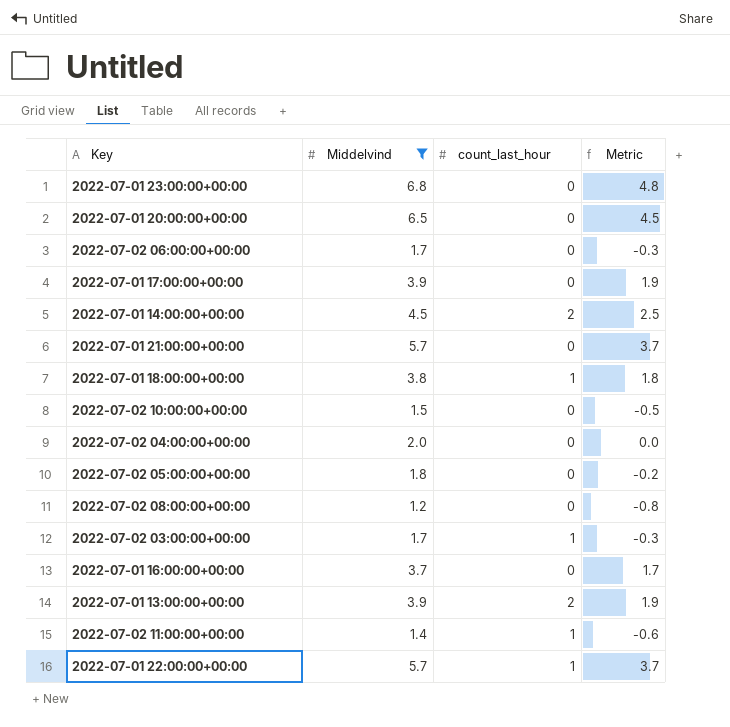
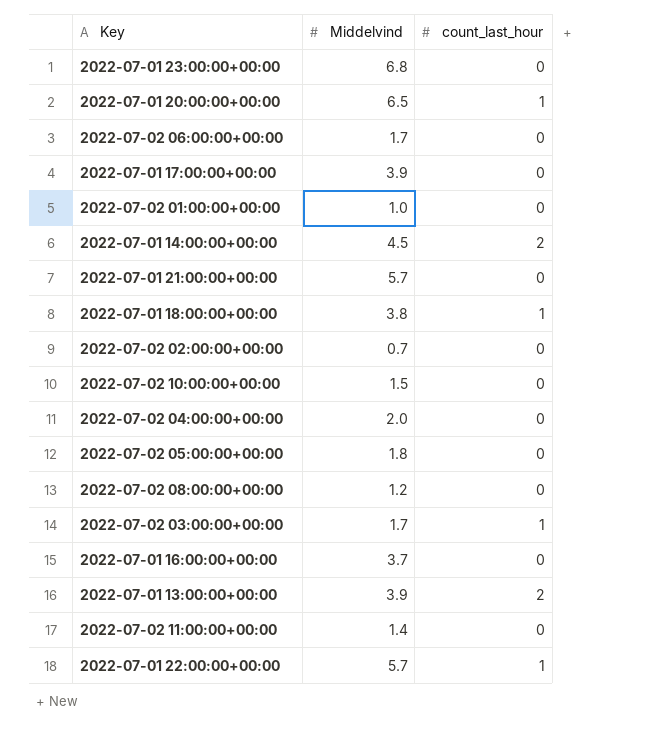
filter: Middelvind >= 1.2 -> none
column Metric | formula: [Middelvind] - 2 -> none
2022-07-01 20:00:00+00:00 | count_last_hour: 0 -> 1
2022-07-02 11:00:00+00:00 | count_last_hour: 1 -> 0

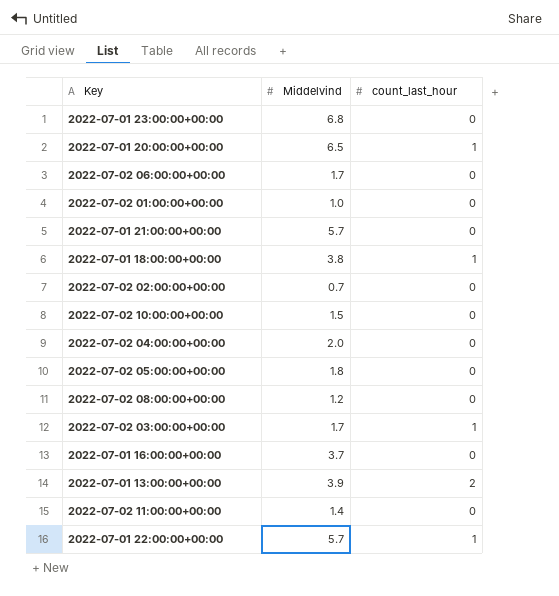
row 2022-07-01 17:00:00+00:00: 3.9 | 0 -> none
row 2022-07-01 14:00:00+00:00: 4.5 | 2 -> none

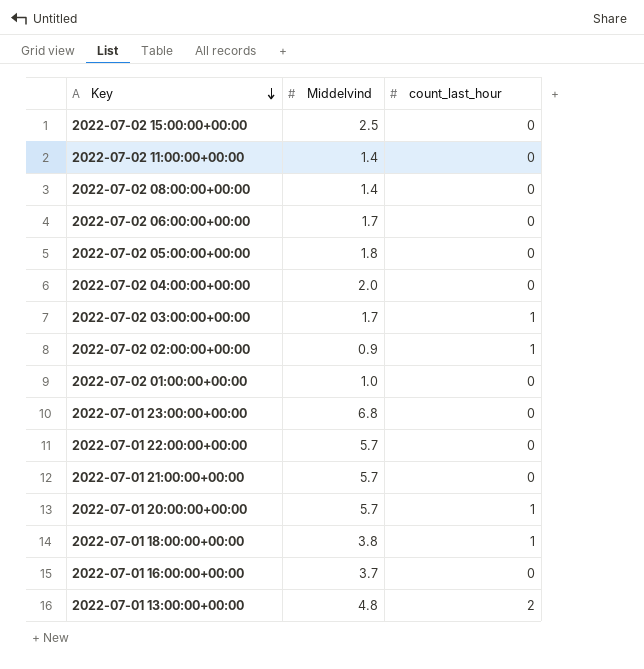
row order: none -> Key descending
row 2022-07-02 10:00:00+00:00: 1.5 | 0 -> none
row 2022-07-02 15:00:00+00:00: none -> 2.5 | 0
2022-07-02 08:00:00+00:00 | Middelvind: 1.2 -> 1.4
2022-07-02 02:00:00+00:00 | Middelvind: 0.7 -> 0.9
2022-07-02 02:00:00+00:00 | count_last_hour: 0 -> 1
2022-07-01 22:00:00+00:00 | count_last_hour: 1 -> 0
2022-07-01 20:00:00+00:00 | Middelvind: 6.5 -> 5.7
2022-07-01 13:00:00+00:00 | Middelvind: 3.9 -> 4.8

